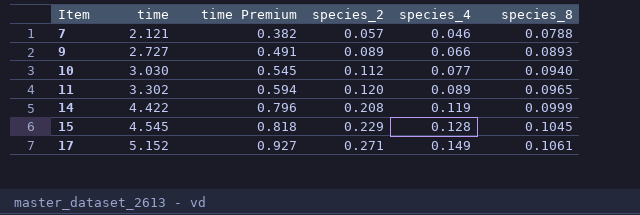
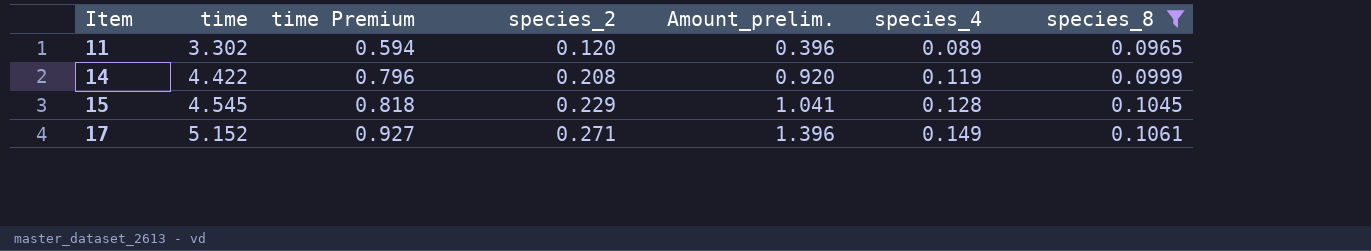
filter: none -> species_8 >= 0.0965
column Amount_prelim. | formula: none -> [time] * [species_2]

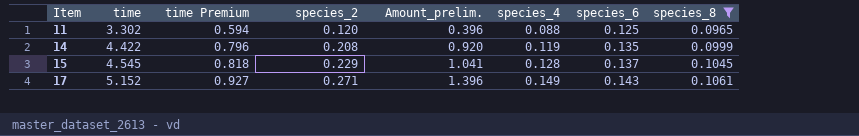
column species_6 | position: none -> 7
11 | species_4: 0.089 -> 0.088

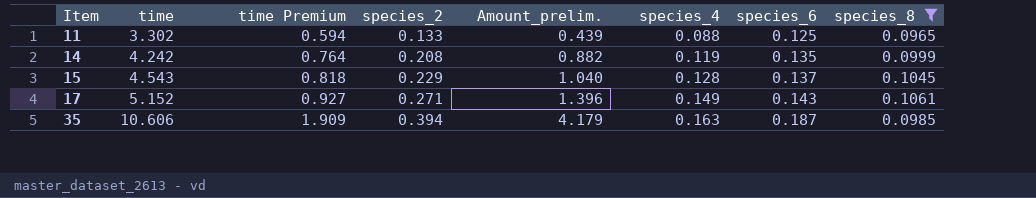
11 | species_2: 0.120 -> 0.133
11 | Amount_prelim.: 0.396 -> 0.439
14 | time: 4.422 -> 4.242
14 | time Premium: 0.796 -> 0.764
14 | Amount_prelim.: 0.920 -> 0.882
15 | time: 4.545 -> 4.543
15 | Amount_prelim.: 1.041 -> 1.040
row 35: none -> 10.606 | 1.909 | 0.394 | 4.179 | 0.163 | 0.187 | 0.0985

